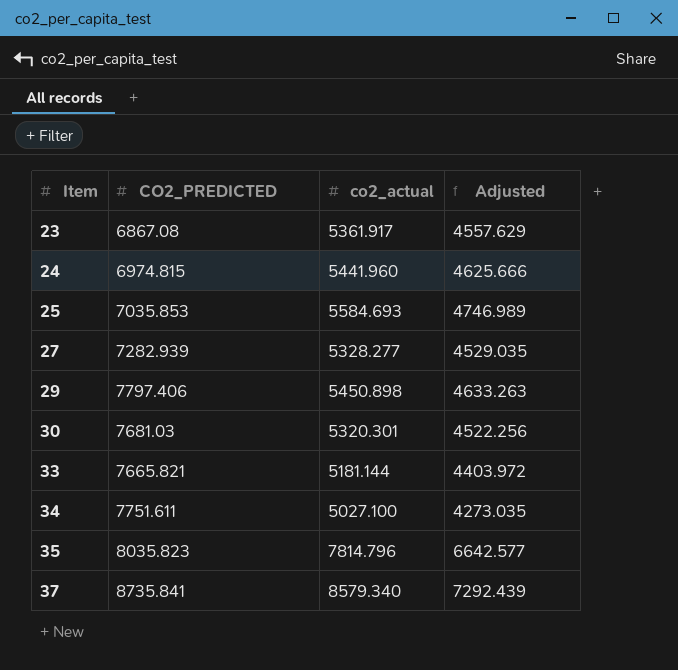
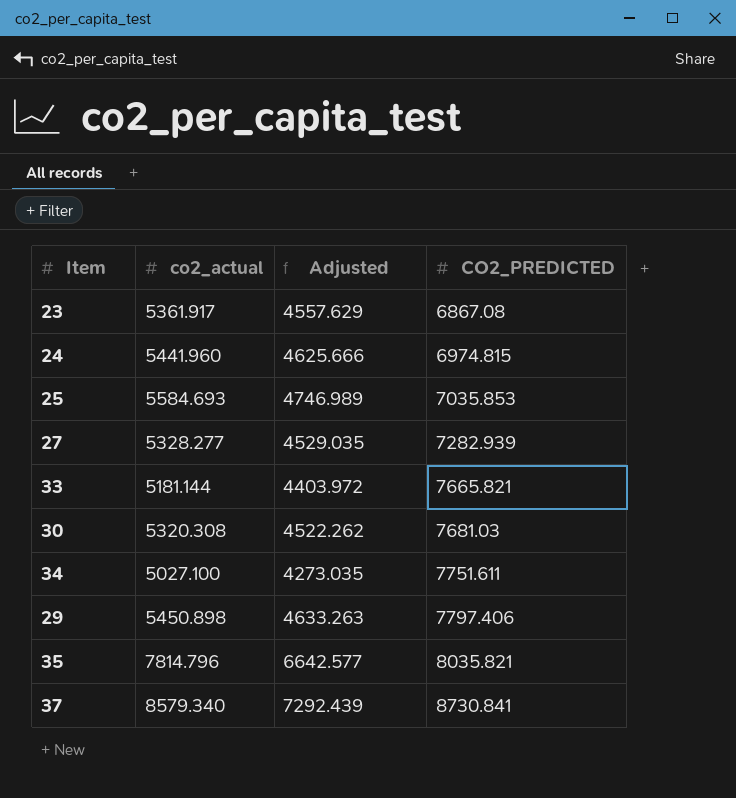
row order: Item ascending -> CO2_PREDICTED ascending
column CO2_PREDICTED | position: 2 -> 4
30 | co2_actual: 5320.301 -> 5320.308
30 | Adjusted: 4522.256 -> 4522.262
35 | CO2_PREDICTED: 8035.823 -> 8035.821
37 | CO2_PREDICTED: 8735.841 -> 8730.841

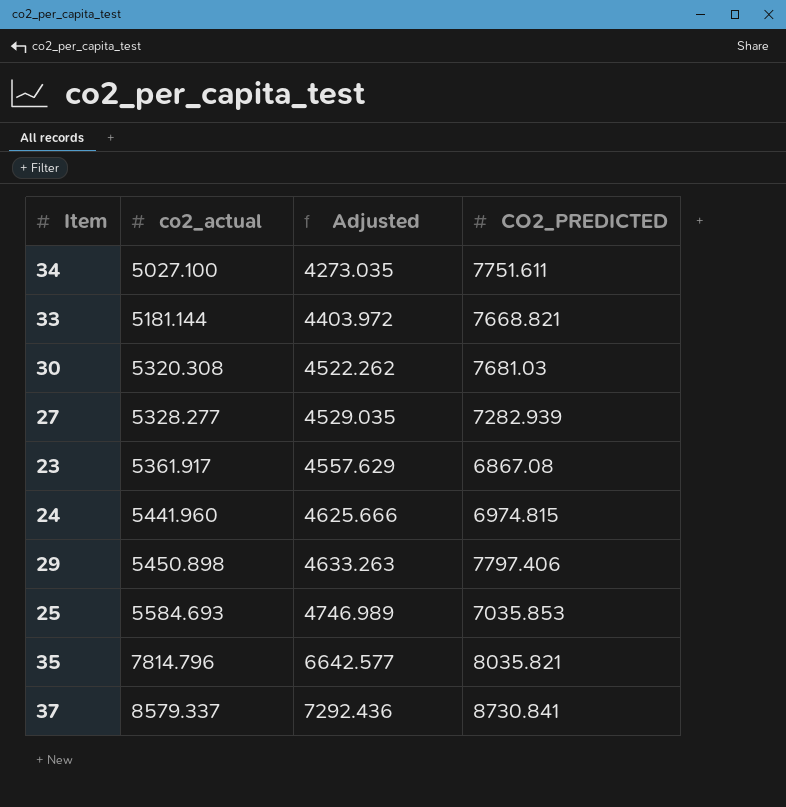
row order: CO2_PREDICTED ascending -> co2_actual ascending
33 | CO2_PREDICTED: 7665.821 -> 7668.821
37 | co2_actual: 8579.340 -> 8579.337
37 | Adjusted: 7292.439 -> 7292.436

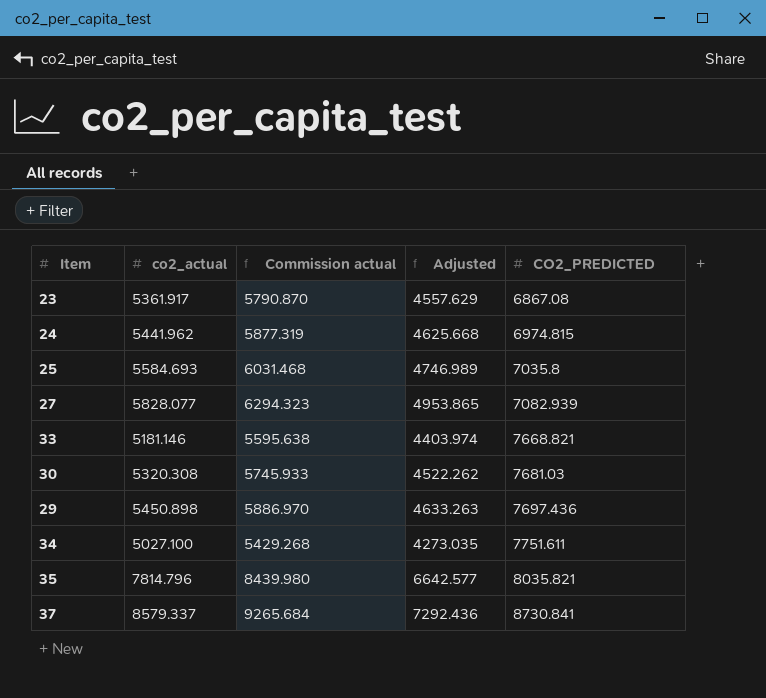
row order: co2_actual ascending -> CO2_PREDICTED ascending
column Commission actual | formula: none -> [co2_actual] * 1.08
24 | co2_actual: 5441.960 -> 5441.962
24 | Adjusted: 4625.666 -> 4625.668
25 | CO2_PREDICTED: 7035.853 -> 7035.8
27 | co2_actual: 5328.277 -> 5828.077
27 | Adjusted: 4529.035 -> 4953.865
27 | CO2_PREDICTED: 7282.939 -> 7082.939
33 | co2_actual: 5181.144 -> 5181.146
33 | Adjusted: 4403.972 -> 4403.974
29 | CO2_PREDICTED: 7797.406 -> 7697.436

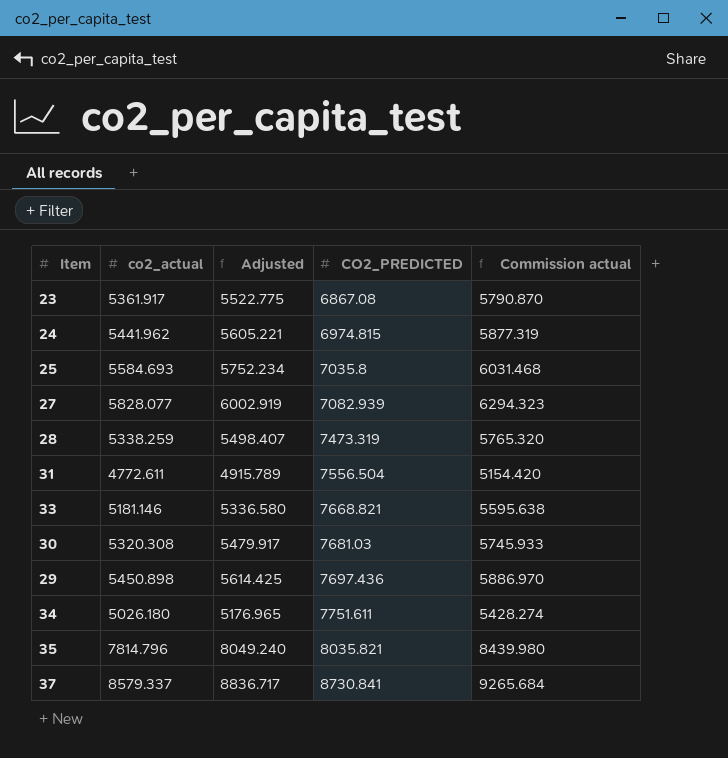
column Adjusted | formula: [co2_actual] * 0.85 -> [co2_actual] * 1.03
column Commission actual | position: 3 -> 5
row 28: none -> 5338.259 | 5498.407 | 7473.319 | 5765.320
row 31: none -> 4772.611 | 4915.789 | 7556.504 | 5154.420
34 | co2_actual: 5027.100 -> 5026.180
34 | Commission actual: 5429.268 -> 5428.274

